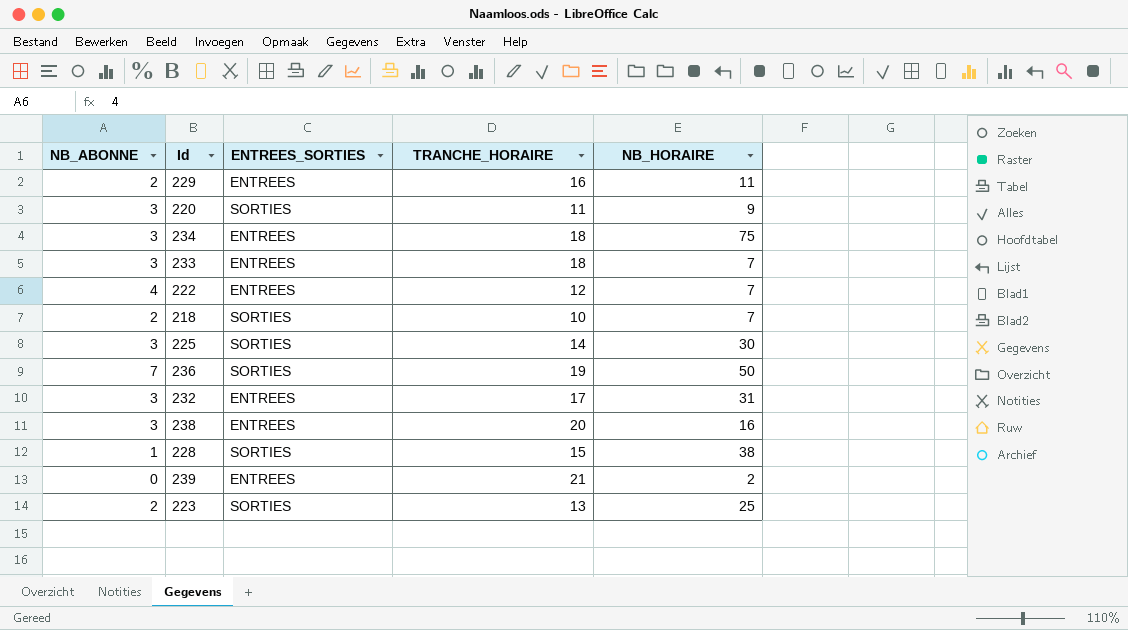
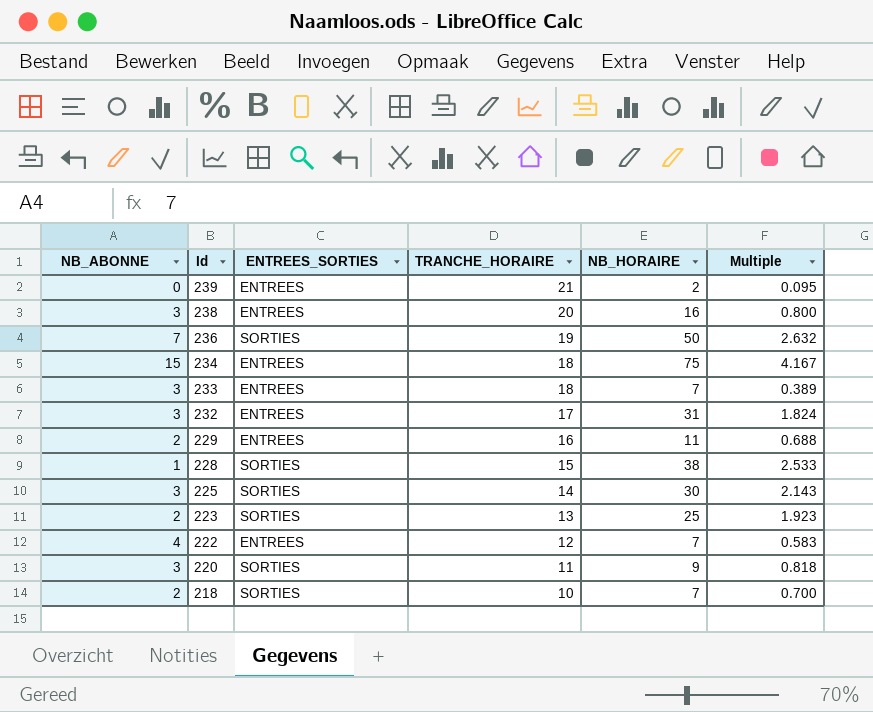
row order: none -> Id descending
column Multiple | formula: none -> [NB_HORAIRE] / [TRANCHE_HORAIRE]
234 | NB_ABONNE: 3 -> 15

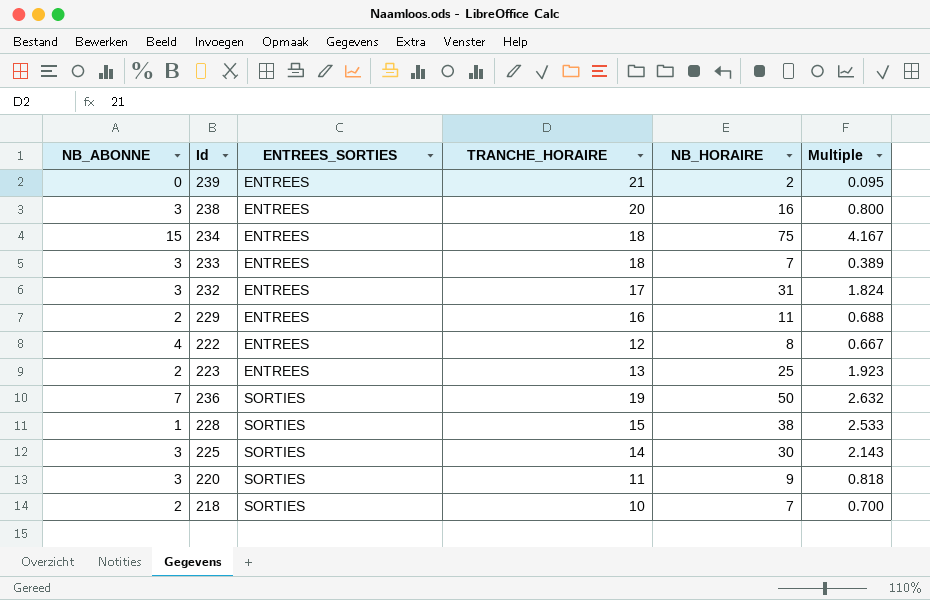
row order: Id descending -> ENTREES_SORTIES ascending
222 | NB_HORAIRE: 7 -> 8
222 | Multiple: 0.583 -> 0.667
223 | ENTREES_SORTIES: SORTIES -> ENTREES

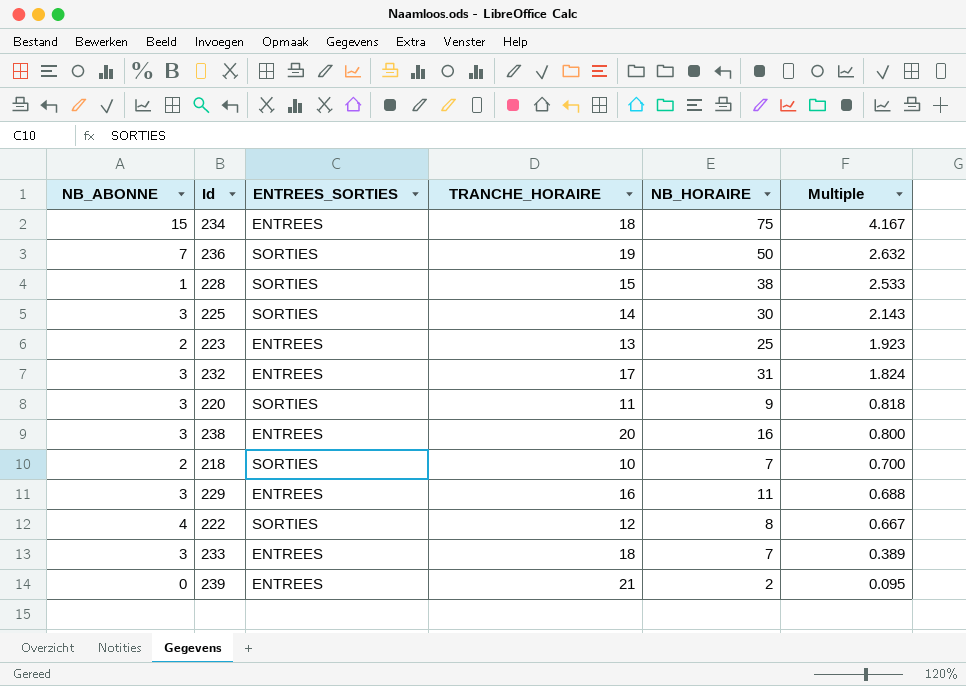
row order: ENTREES_SORTIES ascending -> Multiple descending
229 | NB_ABONNE: 2 -> 3
222 | ENTREES_SORTIES: ENTREES -> SORTIES

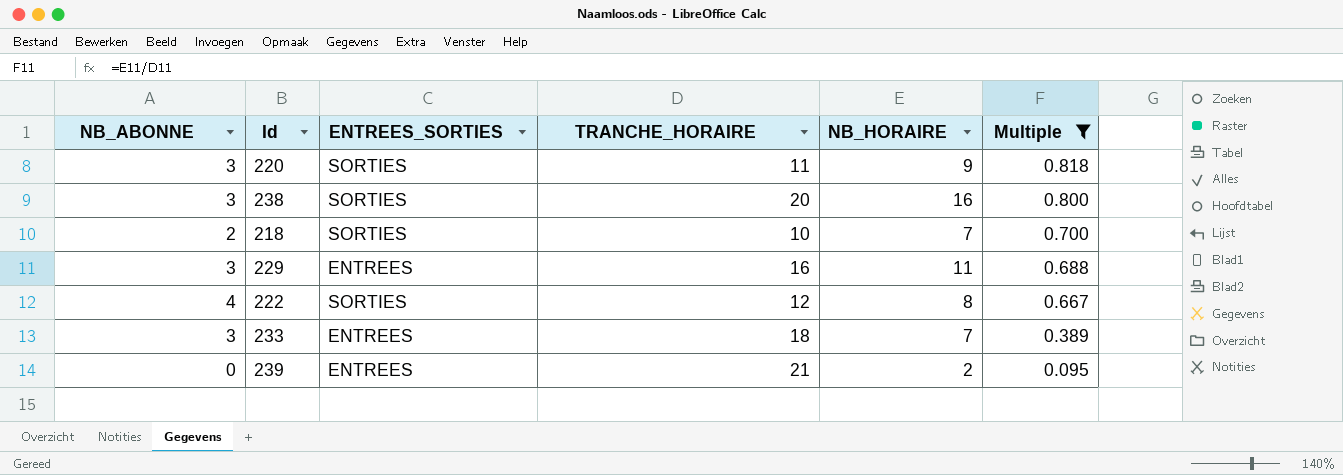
filter: none -> Multiple <= 0.818
238 | ENTREES_SORTIES: ENTREES -> SORTIES

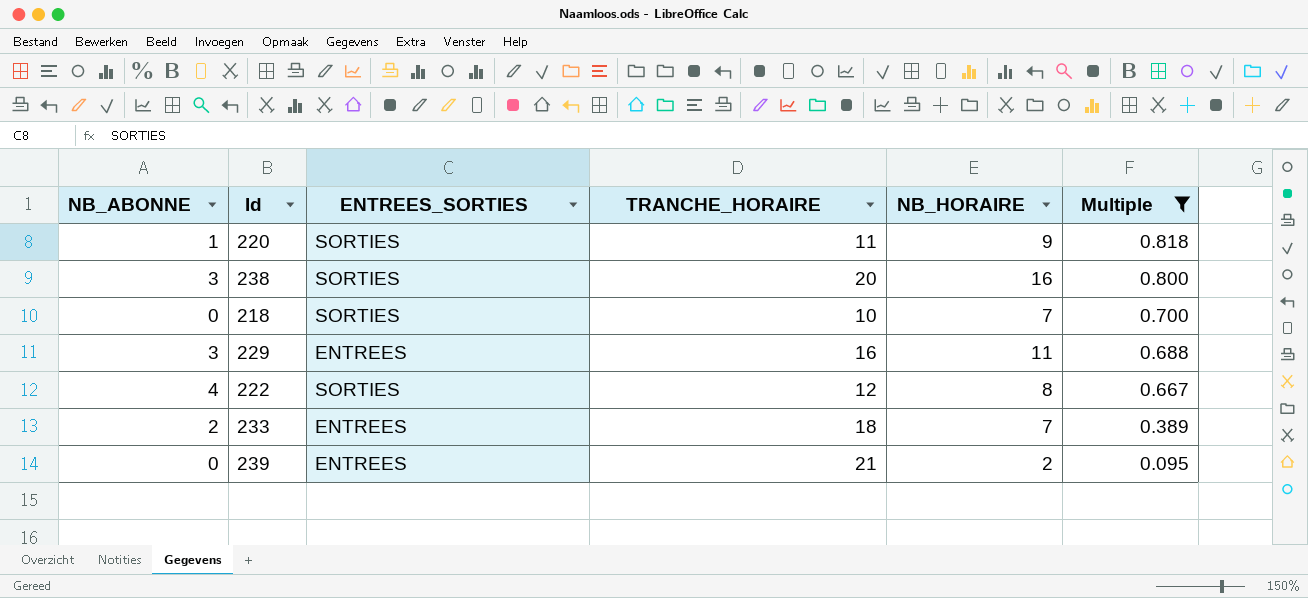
220 | NB_ABONNE: 3 -> 1
218 | NB_ABONNE: 2 -> 0
233 | NB_ABONNE: 3 -> 2

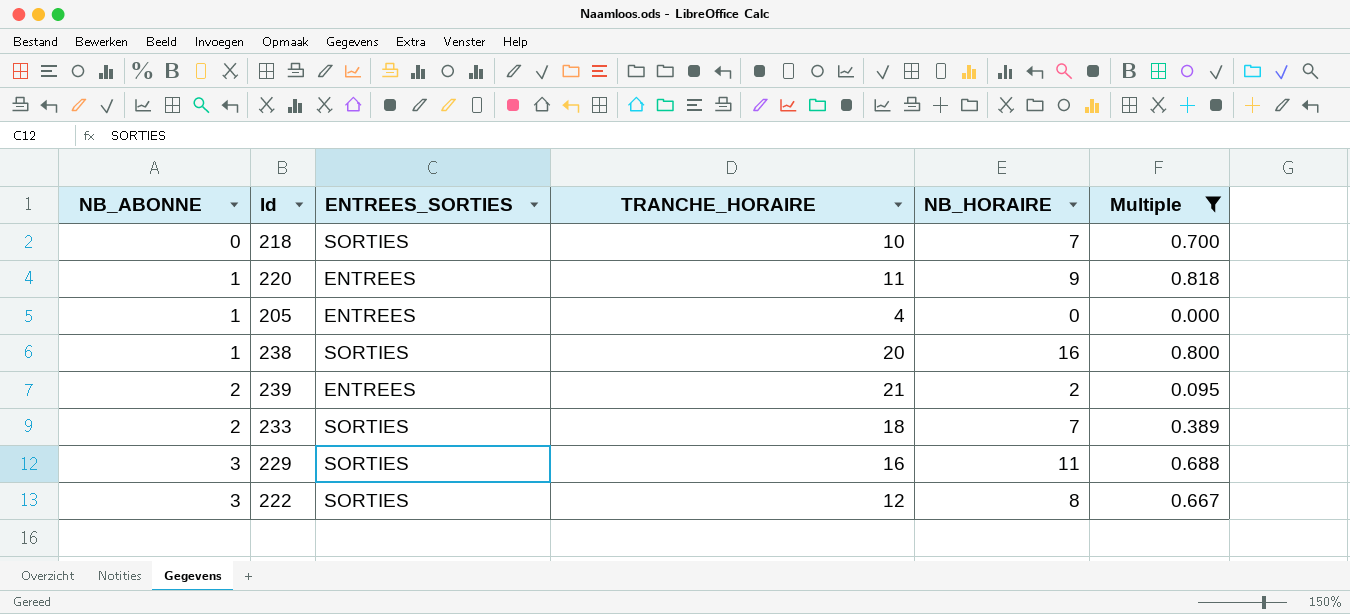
row order: Multiple descending -> NB_ABONNE ascending
220 | ENTREES_SORTIES: SORTIES -> ENTREES
row 205: none -> 1 | ENTREES | 4 | 0 | 0.000
238 | NB_ABONNE: 3 -> 1
239 | NB_ABONNE: 0 -> 2
233 | ENTREES_SORTIES: ENTREES -> SORTIES
229 | ENTREES_SORTIES: ENTREES -> SORTIES
222 | NB_ABONNE: 4 -> 3

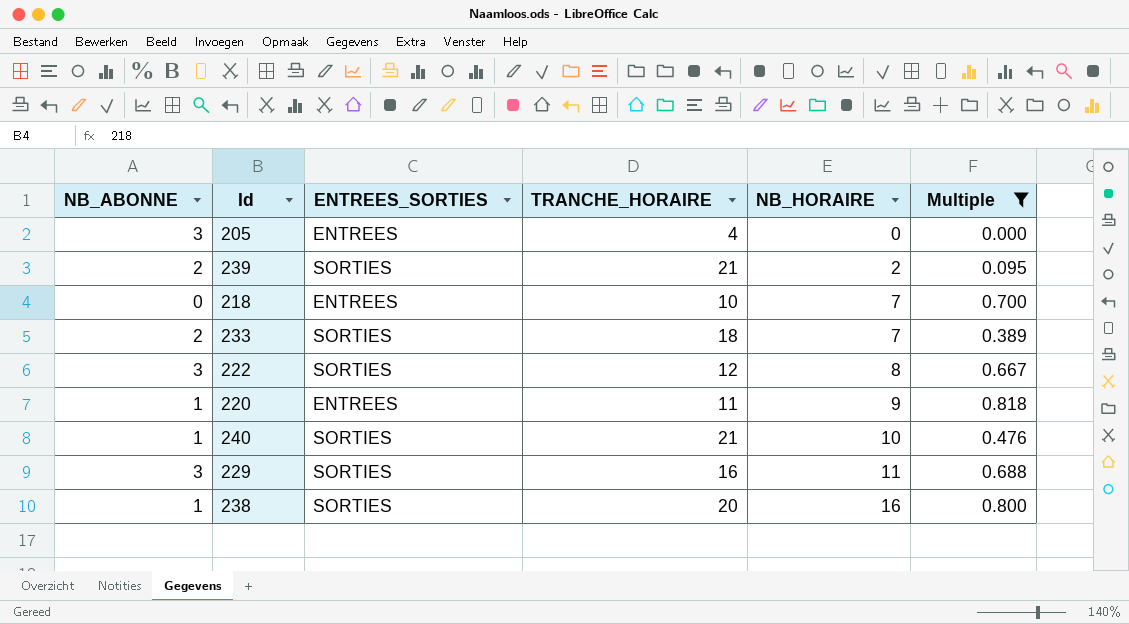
row order: NB_ABONNE ascending -> NB_HORAIRE ascending
205 | NB_ABONNE: 1 -> 3
239 | ENTREES_SORTIES: ENTREES -> SORTIES
218 | ENTREES_SORTIES: SORTIES -> ENTREES
row 240: none -> 1 | SORTIES | 21 | 10 | 0.476

